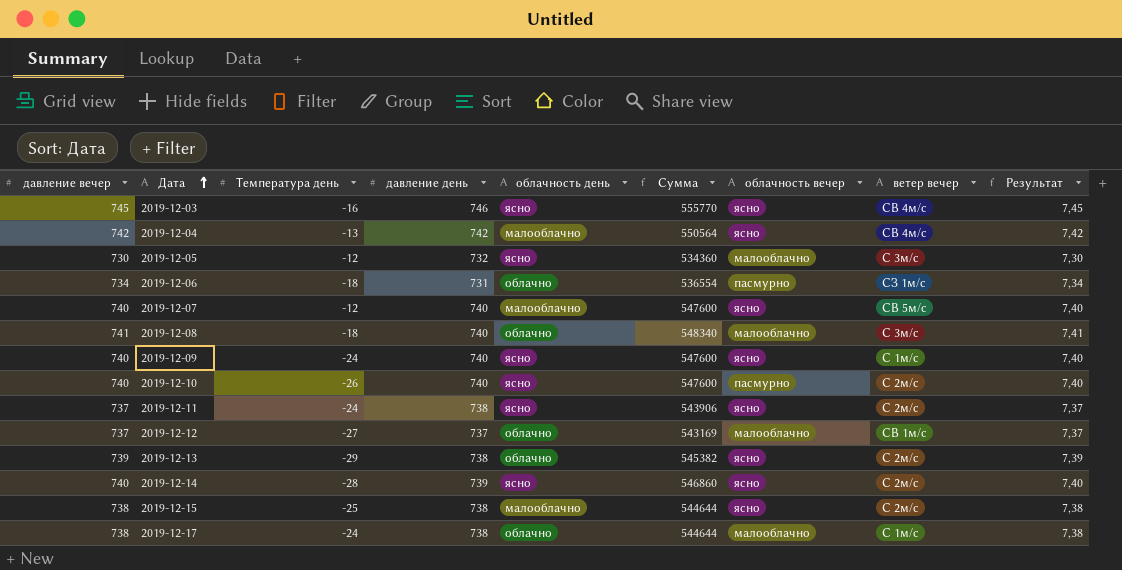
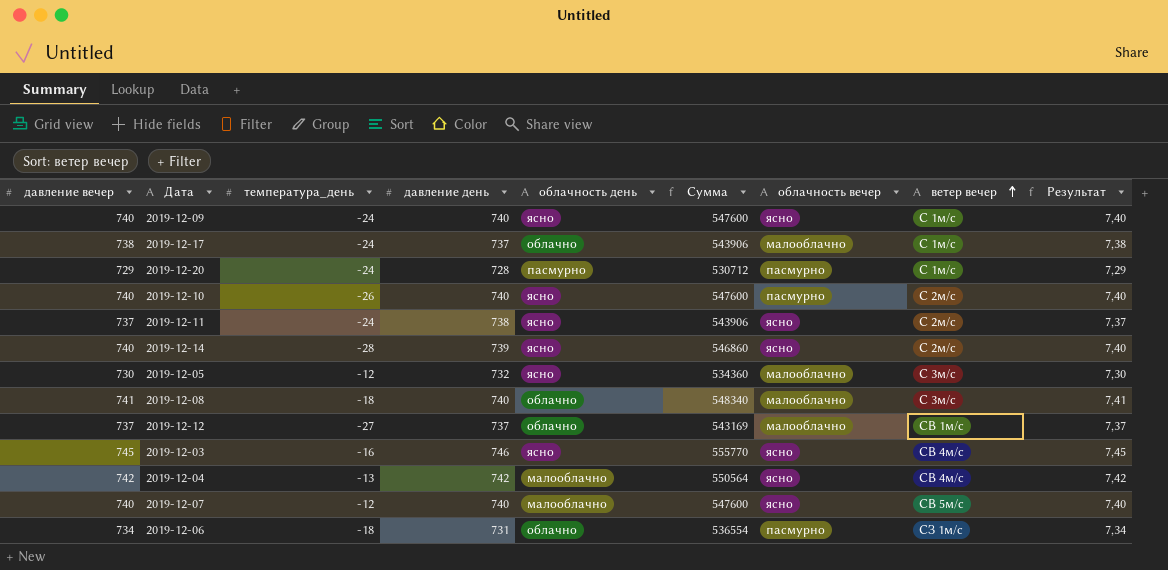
row order: Дата ascending -> ветер вечер ascending
column name: Температура день -> температура_день
row 2019-12-13: 739 | -29 | 738 | облачно | 545382 | ясно | С 2м/с | 7,39 -> none
row 2019-12-15: 738 | -25 | 738 | малооблачно | 544644 | ясно | С 2м/с | 7,38 -> none
2019-12-17 | давление день: 738 -> 737
2019-12-17 | Сумма: 544644 -> 543906
row 2019-12-20: none -> 729 | -24 | 728 | пасмурно | 530712 | пасмурно | С 1м/с | 7,29

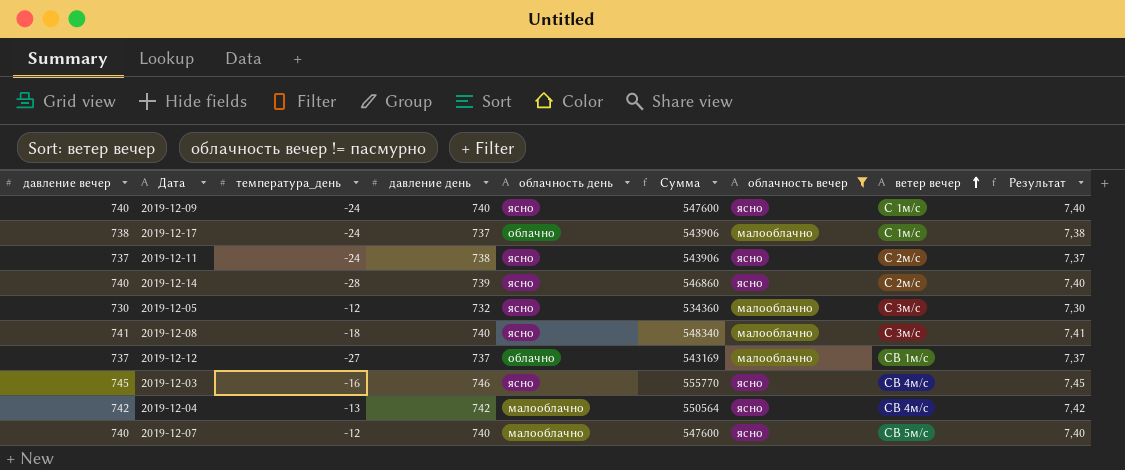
filter: none -> облачность вечер != пасмурно
2019-12-08 | облачность день: облачно -> ясно

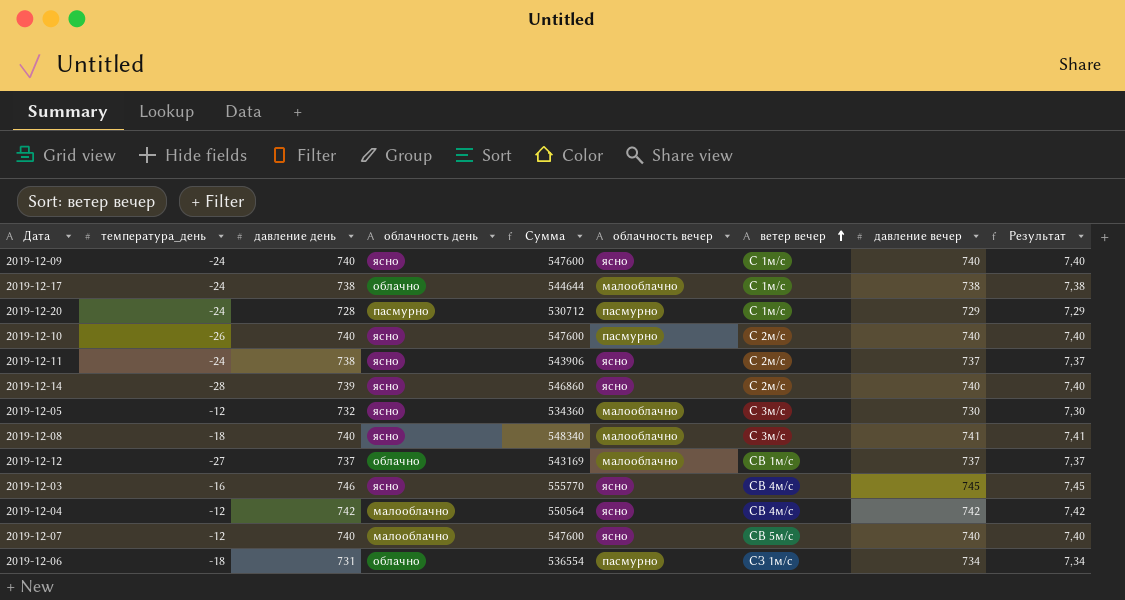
filter: облачность вечер != пасмурно -> none
column давление вечер | position: 1 -> 8
2019-12-17 | давление день: 737 -> 738
2019-12-17 | Сумма: 543906 -> 544644
2019-12-04 | температура_день: -13 -> -12

